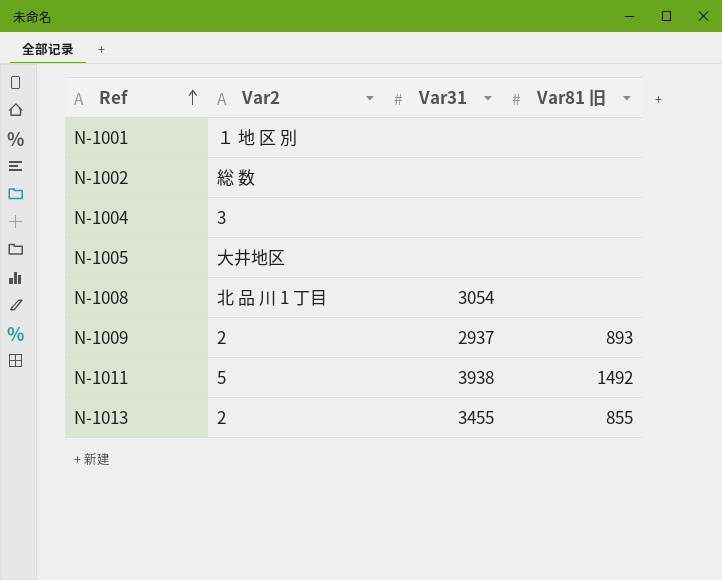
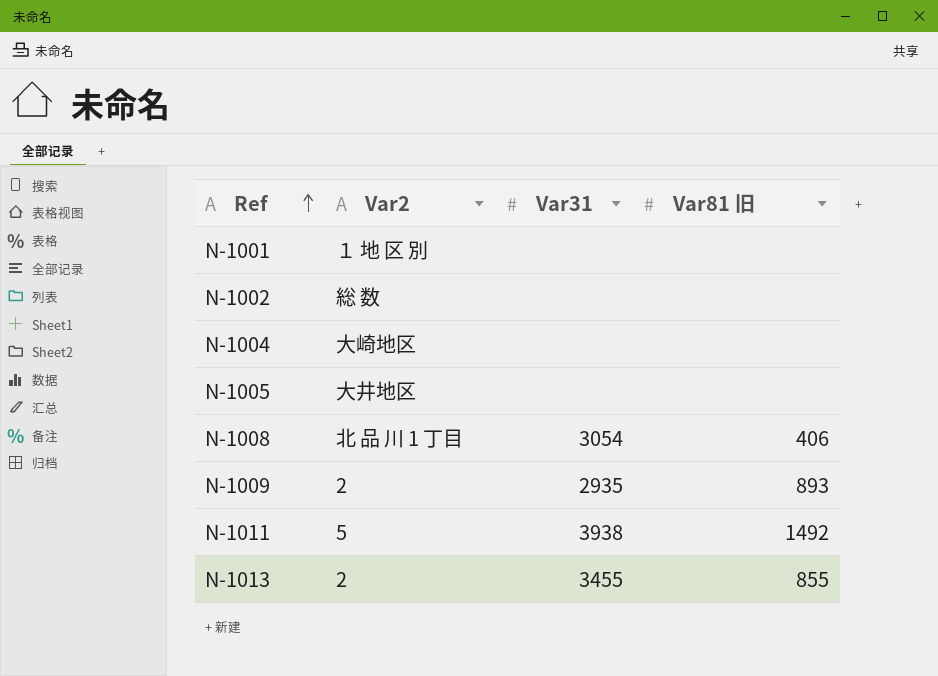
N-1004 | Var2: 3 -> 大崎地区
N-1008 | Var81 旧: none -> 406
N-1009 | Var31: 2937 -> 2935

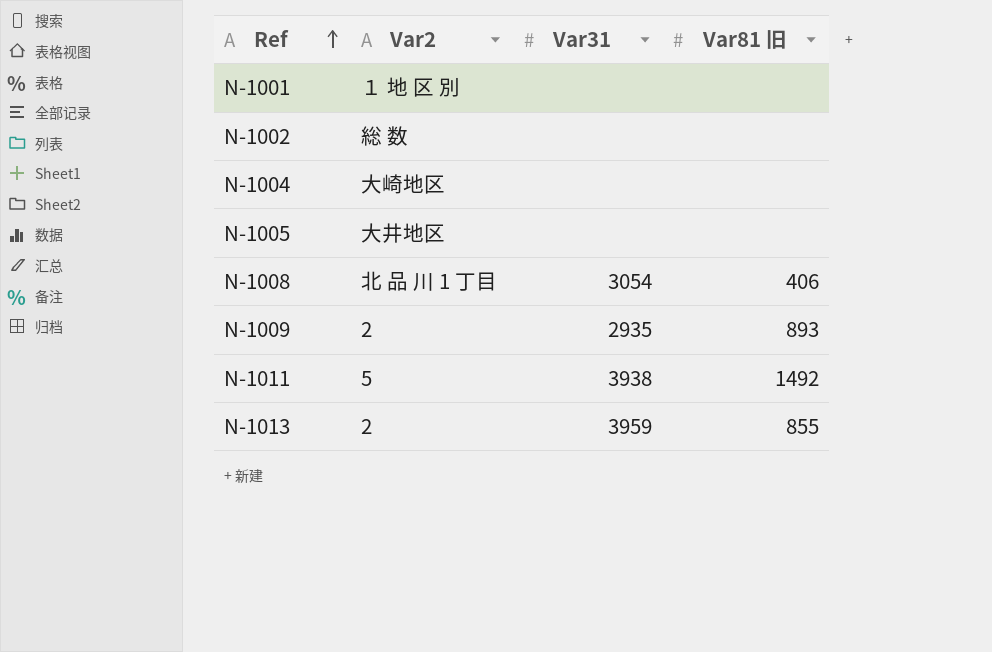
N-1013 | Var31: 3455 -> 3959

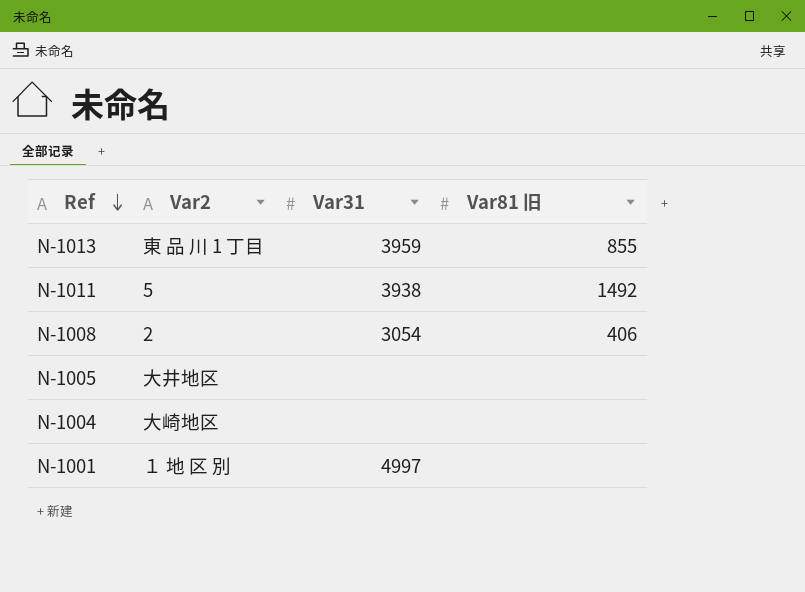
row order: Ref ascending -> Ref descending
row N-1002: 総 数 | none | none -> none
row N-1009: 2 | 2935 | 893 -> none
N-1013 | Var2: 2 -> 東 品 川 1 丁目
N-1008 | Var2: 北 品 川 1 丁目 -> 2
N-1001 | Var31: none -> 4997

